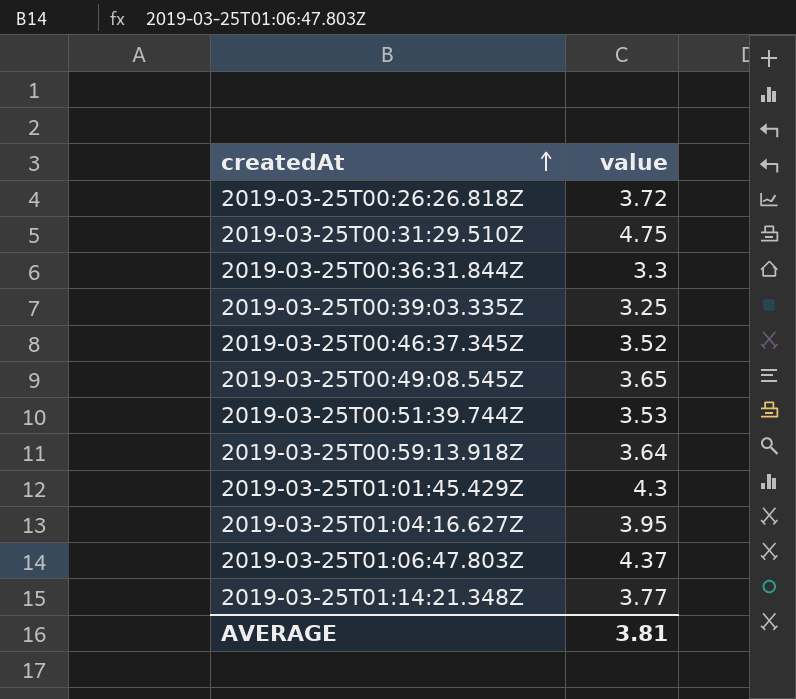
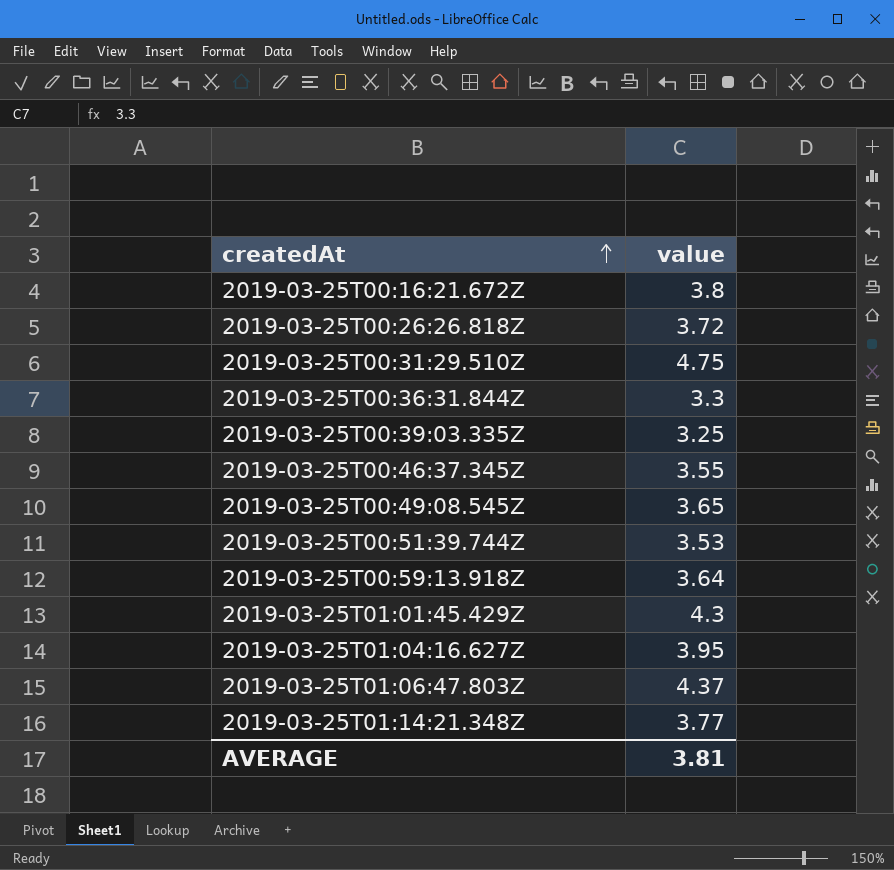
row 2019-03-25T00:16:21.672Z: none -> 3.8
2019-03-25T00:46:37.345Z | value: 3.52 -> 3.55

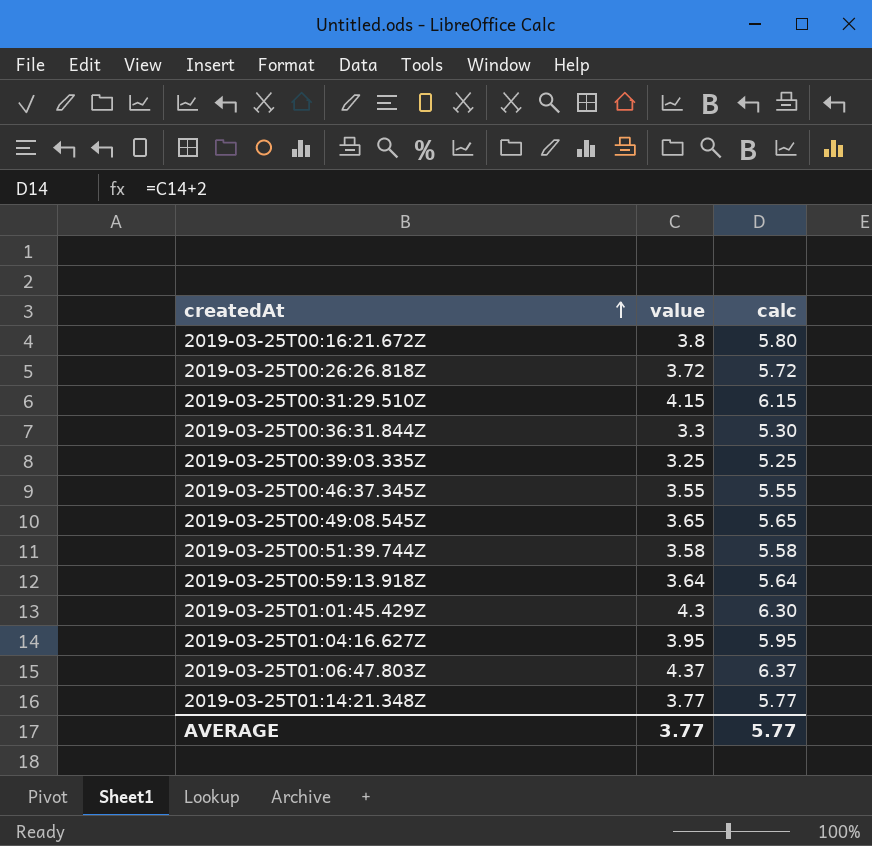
column calc | formula: none -> [value] + 2
2019-03-25T00:31:29.510Z | value: 4.75 -> 4.15
2019-03-25T00:51:39.744Z | value: 3.53 -> 3.58
AVERAGE | value: 3.81 -> 3.77

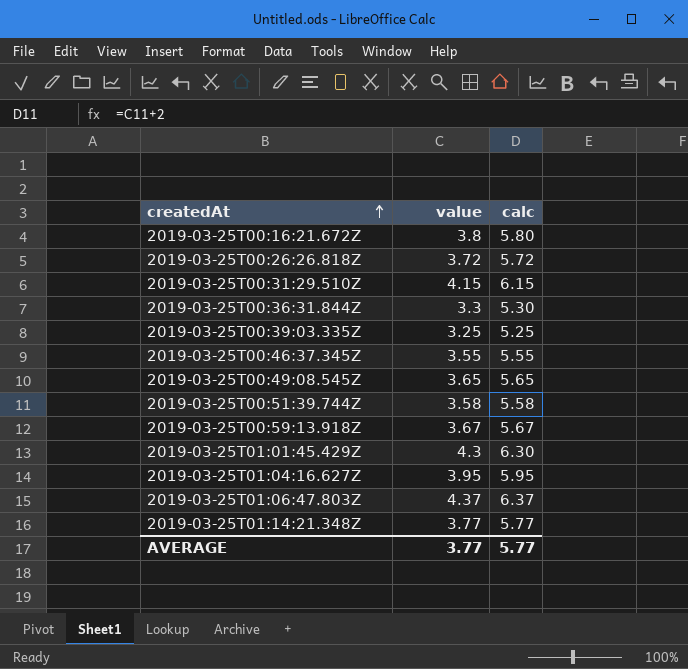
2019-03-25T00:59:13.918Z | value: 3.64 -> 3.67
2019-03-25T00:59:13.918Z | calc: 5.64 -> 5.67

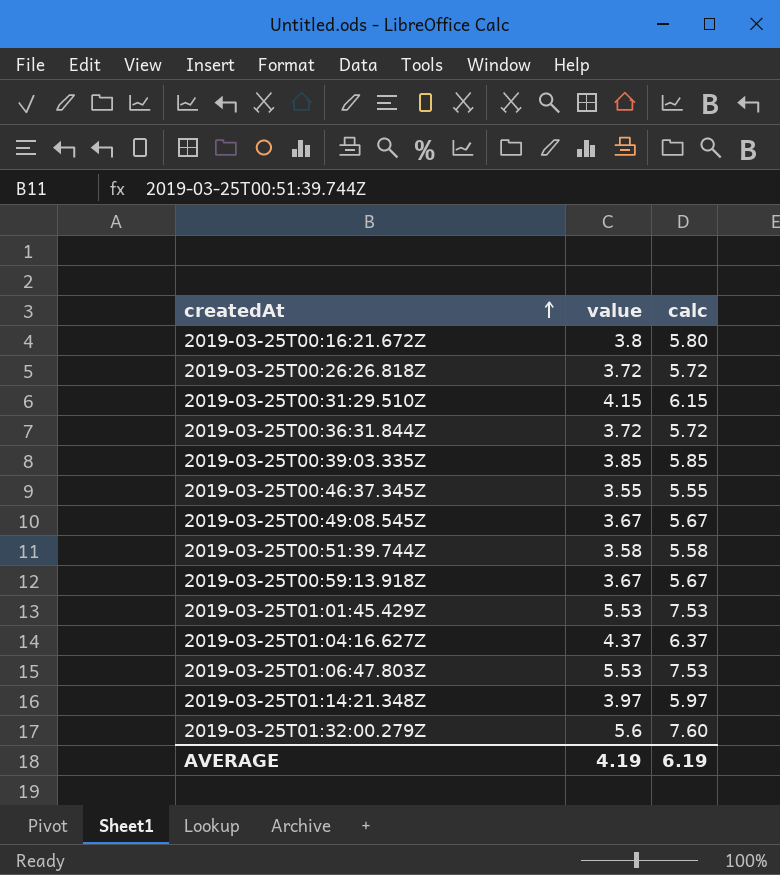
2019-03-25T00:36:31.844Z | value: 3.3 -> 3.72
2019-03-25T00:36:31.844Z | calc: 5.30 -> 5.72
2019-03-25T00:39:03.335Z | value: 3.25 -> 3.85
2019-03-25T00:39:03.335Z | calc: 5.25 -> 5.85
2019-03-25T00:49:08.545Z | value: 3.65 -> 3.67
2019-03-25T00:49:08.545Z | calc: 5.65 -> 5.67
2019-03-25T01:01:45.429Z | value: 4.3 -> 5.53
2019-03-25T01:01:45.429Z | calc: 6.30 -> 7.53
2019-03-25T01:04:16.627Z | value: 3.95 -> 4.37
2019-03-25T01:04:16.627Z | calc: 5.95 -> 6.37
2019-03-25T01:06:47.803Z | value: 4.37 -> 5.53
2019-03-25T01:06:47.803Z | calc: 6.37 -> 7.53
2019-03-25T01:14:21.348Z | value: 3.77 -> 3.97
2019-03-25T01:14:21.348Z | calc: 5.77 -> 5.97
row 2019-03-25T01:32:00.279Z: none -> 5.6 | 7.60
AVERAGE | value: 3.77 -> 4.19
AVERAGE | calc: 5.77 -> 6.19

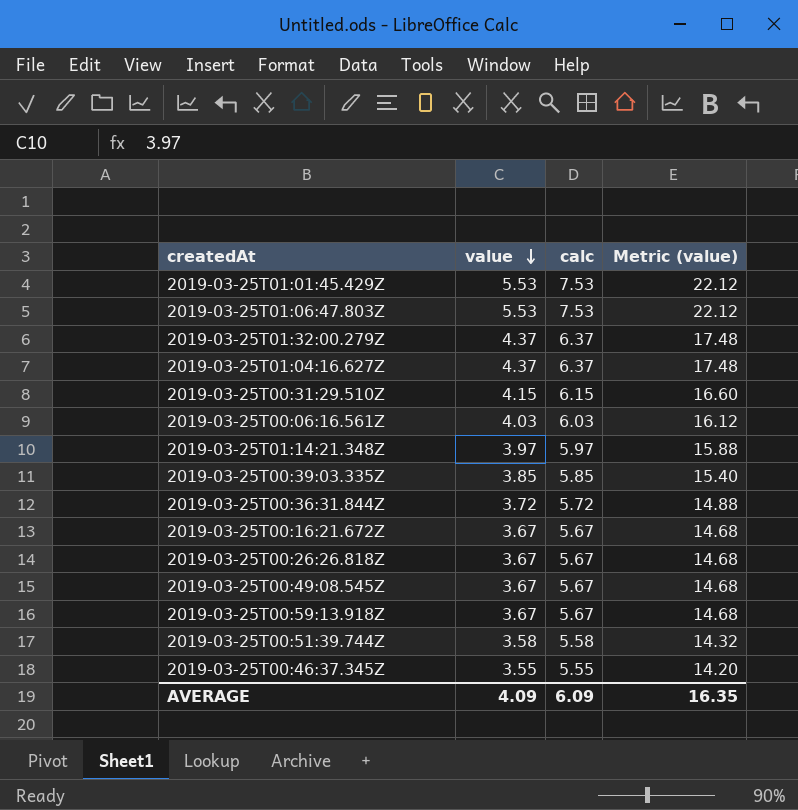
row order: createdAt ascending -> value descending
column Metric (value) | formula: none -> [value] * 4
2019-03-25T01:32:00.279Z | value: 5.6 -> 4.37
2019-03-25T01:32:00.279Z | calc: 7.60 -> 6.37
row 2019-03-25T00:06:16.561Z: none -> 4.03 | 6.03 | 16.12
2019-03-25T00:16:21.672Z | value: 3.8 -> 3.67
2019-03-25T00:16:21.672Z | calc: 5.80 -> 5.67
2019-03-25T00:26:26.818Z | value: 3.72 -> 3.67
2019-03-25T00:26:26.818Z | calc: 5.72 -> 5.67
AVERAGE | value: 4.19 -> 4.09
AVERAGE | calc: 6.19 -> 6.09

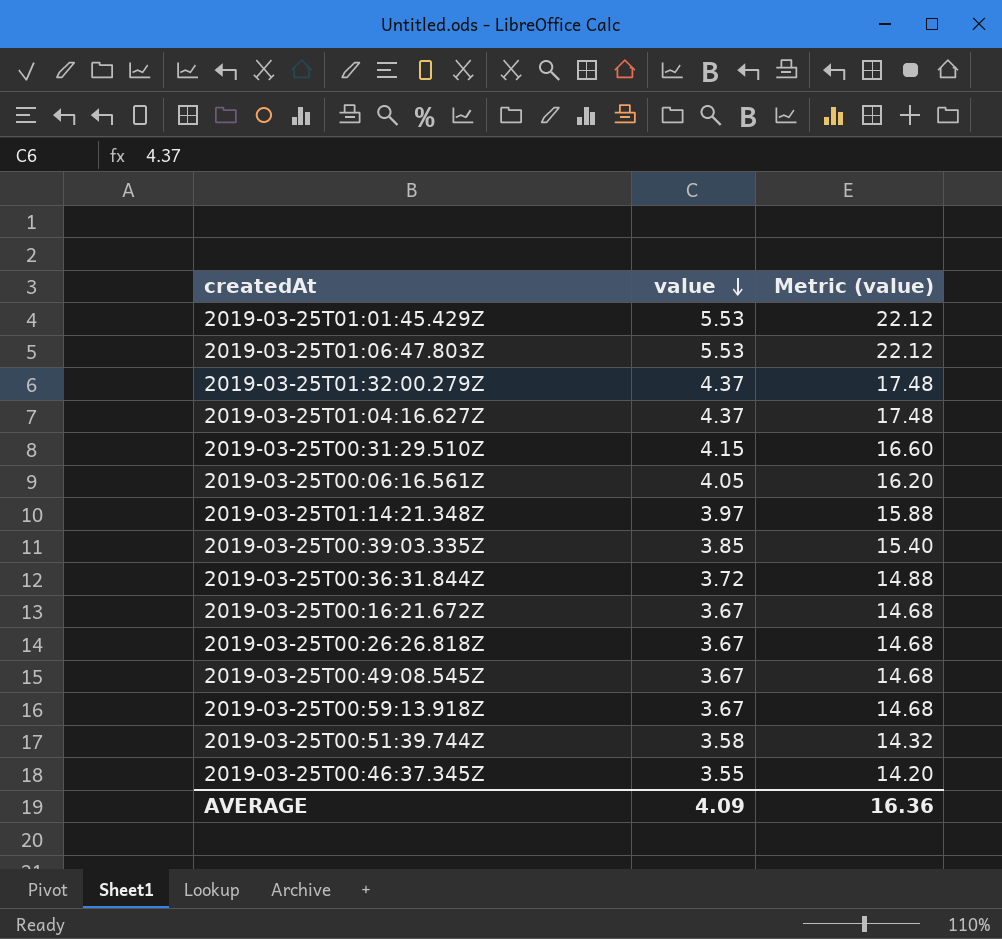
column calc | formula: [value] + 2 -> none
2019-03-25T00:06:16.561Z | value: 4.03 -> 4.05
2019-03-25T00:06:16.561Z | Metric (value): 16.12 -> 16.20
AVERAGE | Metric (value): 16.35 -> 16.36

